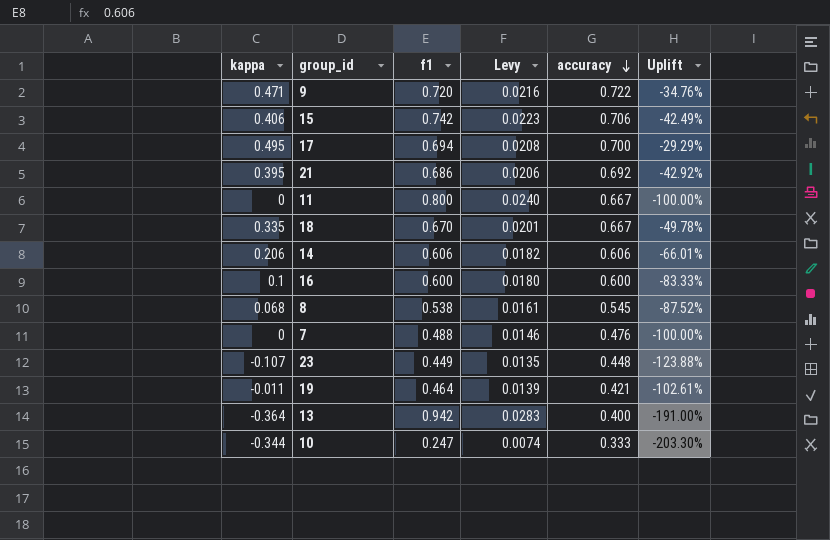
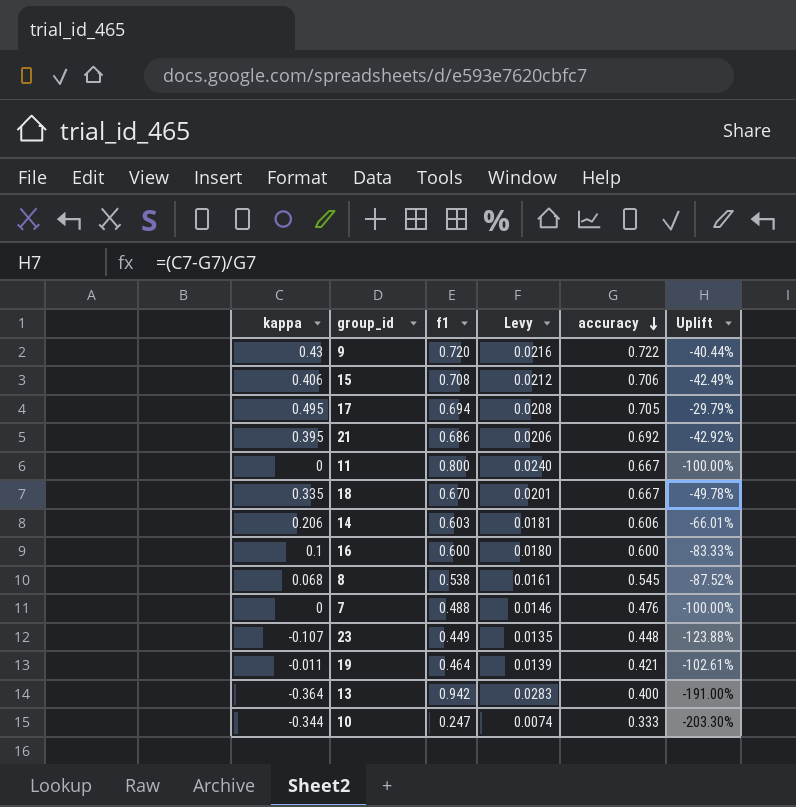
9 | kappa: 0.471 -> 0.43
9 | Uplift: -34.76% -> -40.44%
15 | f1: 0.742 -> 0.708
15 | Levy: 0.0223 -> 0.0212
17 | accuracy: 0.700 -> 0.705
17 | Uplift: -29.29% -> -29.79%
14 | f1: 0.606 -> 0.603
14 | Levy: 0.0182 -> 0.0181

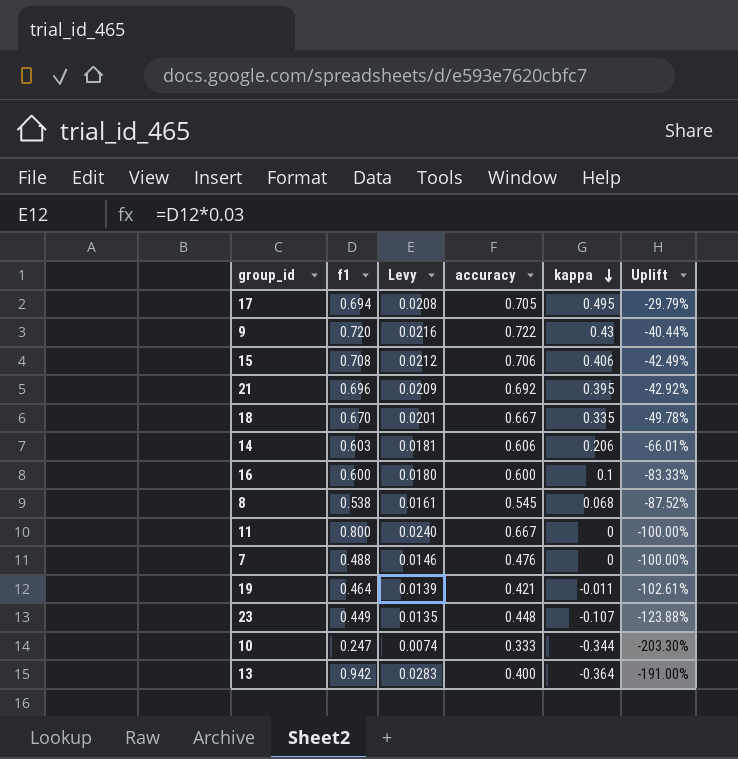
row order: accuracy descending -> kappa descending
column kappa | position: 1 -> 5
21 | f1: 0.686 -> 0.696
21 | Levy: 0.0206 -> 0.0209

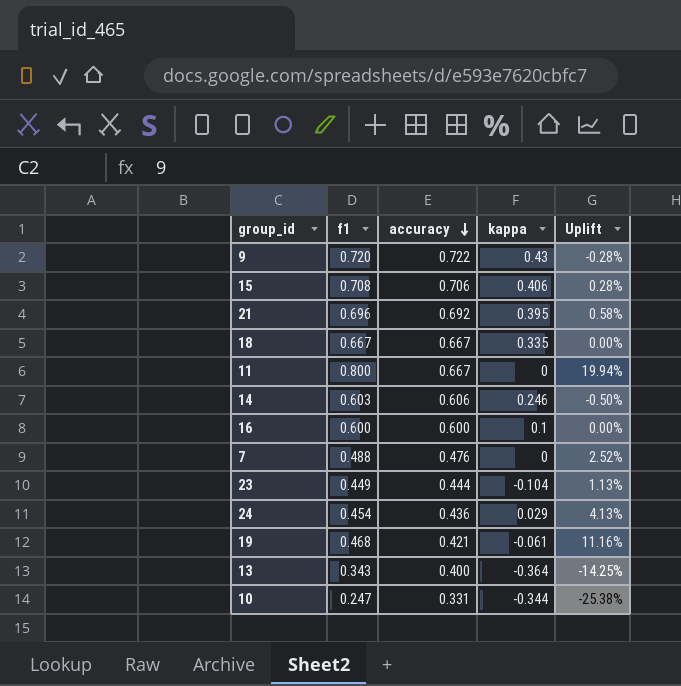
row order: kappa descending -> accuracy descending
column Levy | formula: [f1] * 0.03 -> none
column Uplift | formula: ([kappa] - [accuracy]) / [accuracy] -> ([f1] - [accuracy]) / [accuracy]
row 17: 0.694 | 0.0208 | 0.705 | 0.495 | -29.79% -> none
row 8: 0.538 | 0.0161 | 0.545 | 0.068 | -87.52% -> none
18 | f1: 0.670 -> 0.667
14 | kappa: 0.206 -> 0.246
23 | accuracy: 0.448 -> 0.444
23 | kappa: -0.107 -> -0.104
row 24: none -> 0.454 | 0.436 | 0.029 | 4.13%
19 | f1: 0.464 -> 0.468
19 | kappa: -0.011 -> -0.061
13 | f1: 0.942 -> 0.343
10 | accuracy: 0.333 -> 0.331

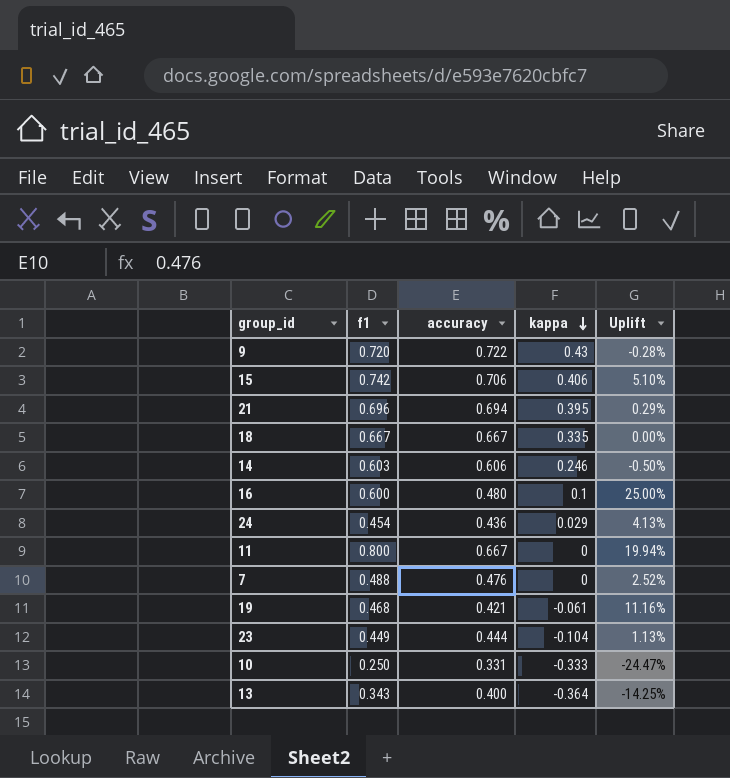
row order: accuracy descending -> kappa descending
15 | f1: 0.708 -> 0.742
15 | Uplift: 0.28% -> 5.10%
21 | accuracy: 0.692 -> 0.694
21 | Uplift: 0.58% -> 0.29%
16 | accuracy: 0.600 -> 0.480
16 | Uplift: 0.00% -> 25.00%
10 | f1: 0.247 -> 0.250
10 | kappa: -0.344 -> -0.333
10 | Uplift: -25.38% -> -24.47%

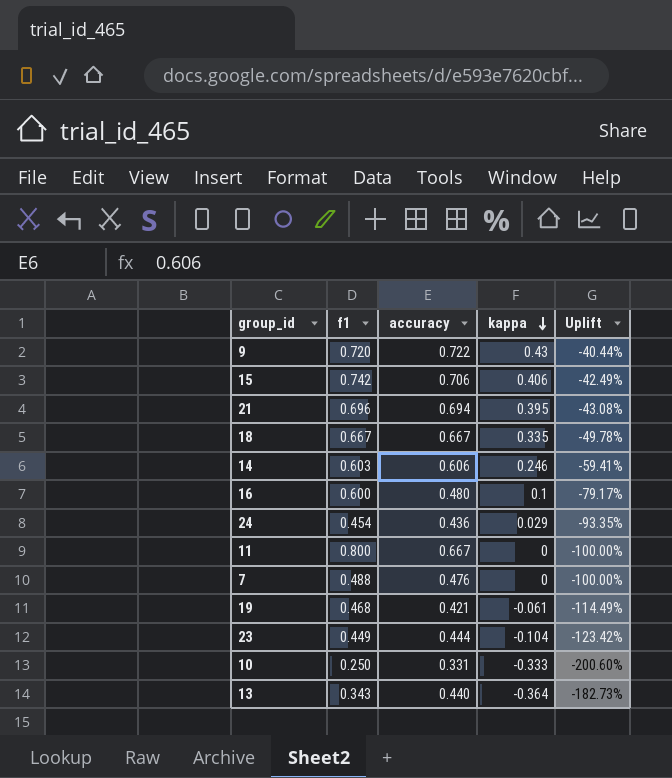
column Uplift | formula: ([f1] - [accuracy]) / [accuracy] -> ([kappa] - [accuracy]) / [accuracy]
13 | accuracy: 0.400 -> 0.440

